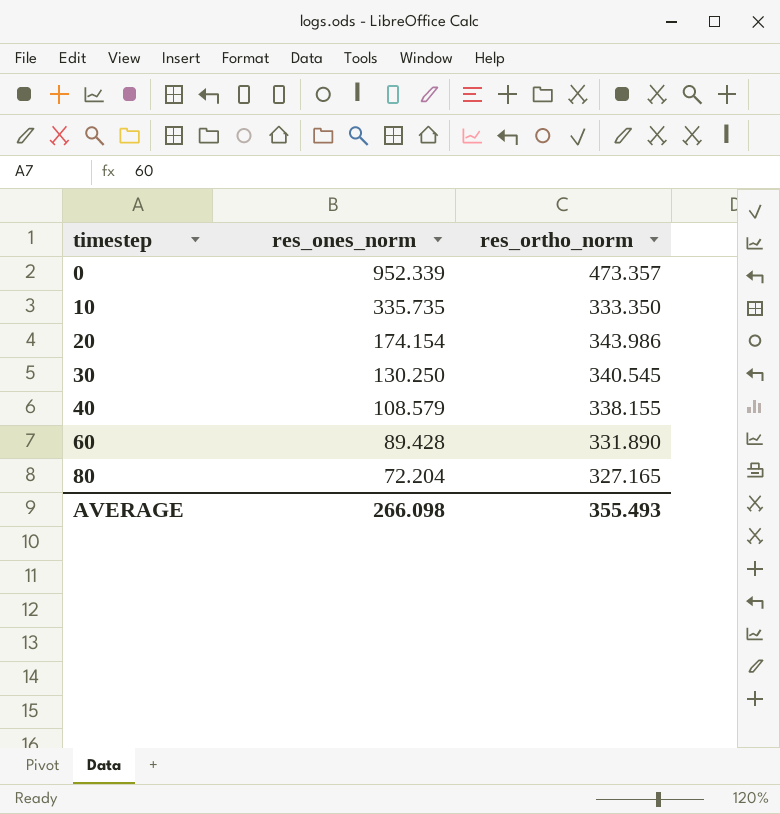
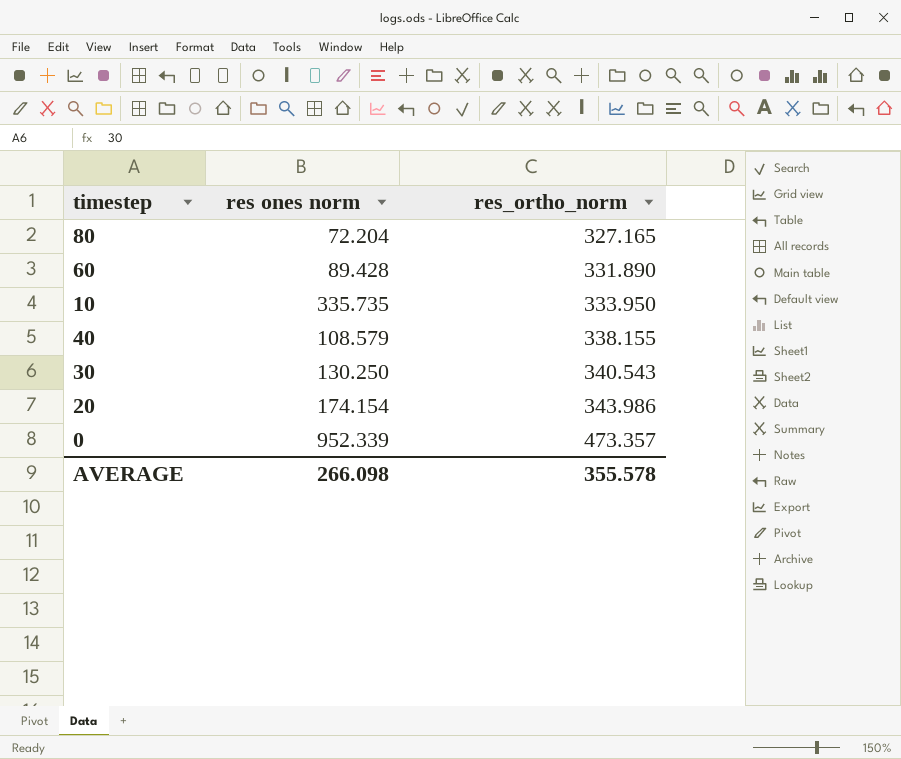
row order: timestep ascending -> res_ortho_norm ascending
column name: res_ones_norm -> res ones norm
10 | res_ortho_norm: 333.350 -> 333.950
30 | res_ortho_norm: 340.545 -> 340.543
AVERAGE | res_ortho_norm: 355.493 -> 355.578

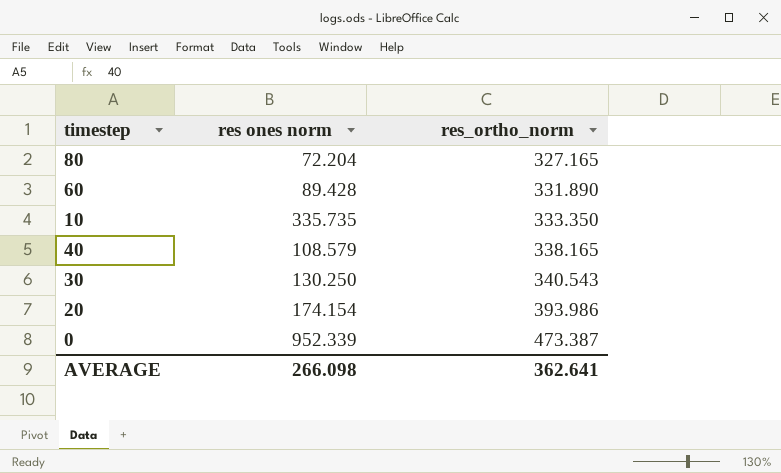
10 | res_ortho_norm: 333.950 -> 333.350
40 | res_ortho_norm: 338.155 -> 338.165
20 | res_ortho_norm: 343.986 -> 393.986
0 | res_ortho_norm: 473.357 -> 473.387
AVERAGE | res_ortho_norm: 355.578 -> 362.641

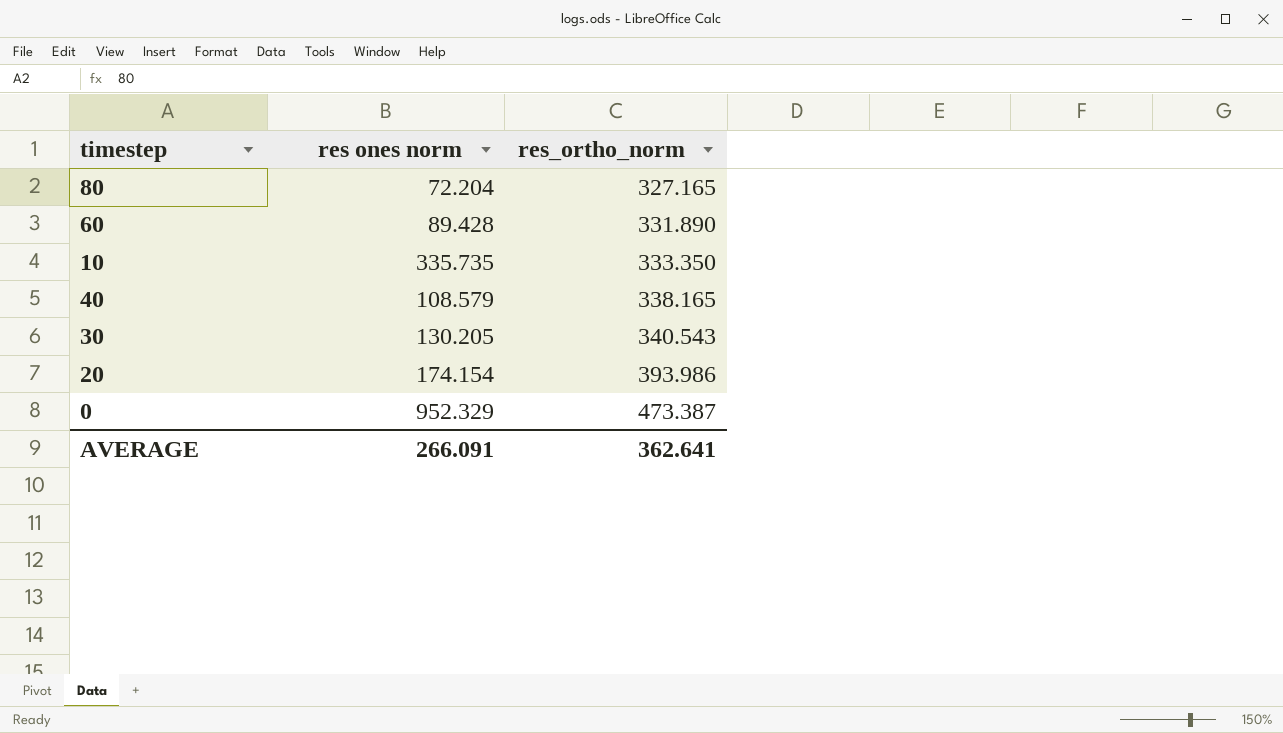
30 | res ones norm: 130.250 -> 130.205
0 | res ones norm: 952.339 -> 952.329
AVERAGE | res ones norm: 266.098 -> 266.091

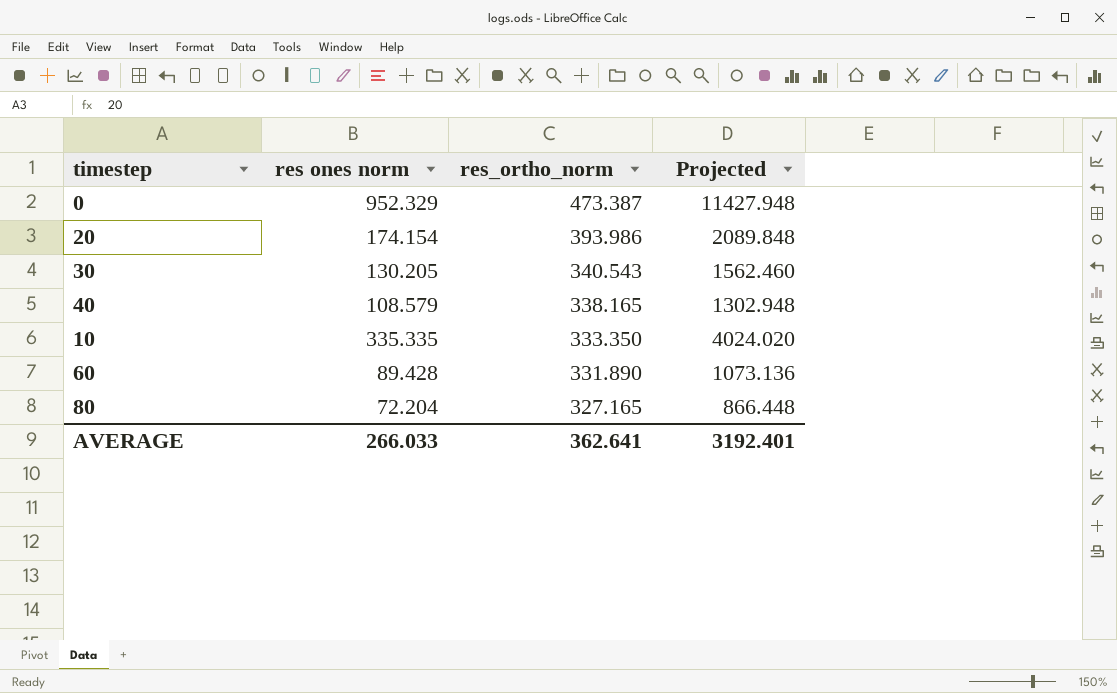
row order: res_ortho_norm ascending -> res_ortho_norm descending
column Projected | formula: none -> [res ones norm] * 12
10 | res ones norm: 335.735 -> 335.335
AVERAGE | res ones norm: 266.091 -> 266.033

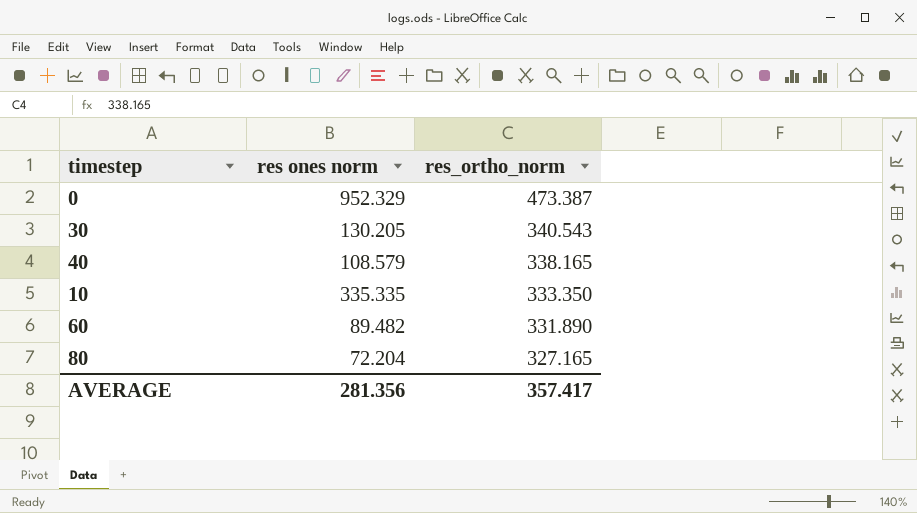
column Projected | formula: [res ones norm] * 12 -> none
row 20: 174.154 | 393.986 | 2089.848 -> none
60 | res ones norm: 89.428 -> 89.482
AVERAGE | res ones norm: 266.033 -> 281.356
AVERAGE | res_ortho_norm: 362.641 -> 357.417

